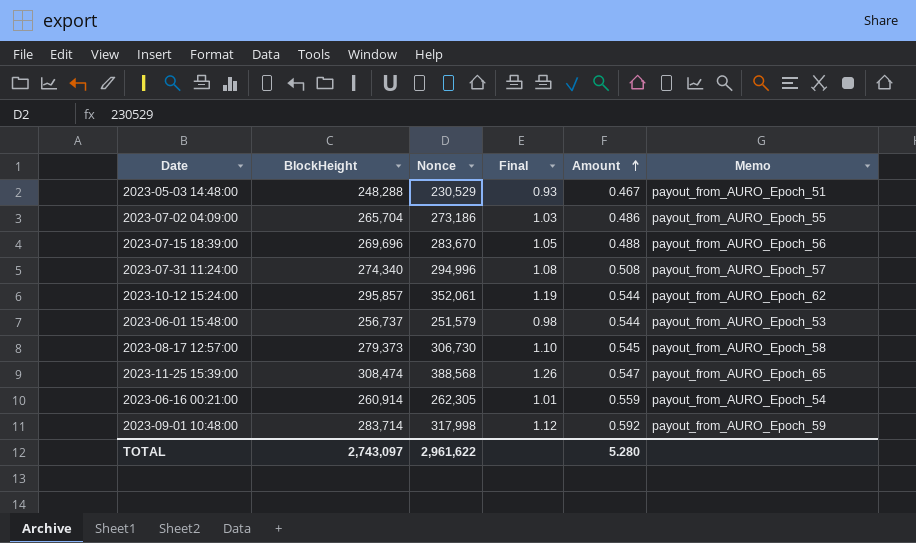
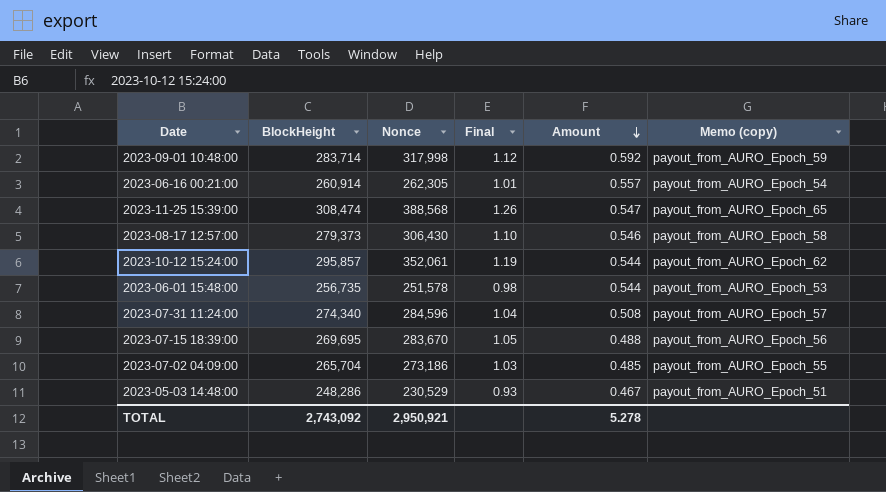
row order: Amount ascending -> Amount descending
column name: Memo -> Memo (copy)
2023-06-16 00:21:00 | Amount: 0.559 -> 0.557
2023-08-17 12:57:00 | Nonce: 306,730 -> 306,430
2023-08-17 12:57:00 | Amount: 0.545 -> 0.546
2023-06-01 15:48:00 | BlockHeight: 256,737 -> 256,735
2023-06-01 15:48:00 | Nonce: 251,579 -> 251,578
2023-07-31 11:24:00 | Nonce: 294,996 -> 284,596
2023-07-31 11:24:00 | Final: 1.08 -> 1.04
2023-07-15 18:39:00 | BlockHeight: 269,696 -> 269,695
2023-07-02 04:09:00 | Amount: 0.486 -> 0.485
2023-05-03 14:48:00 | BlockHeight: 248,288 -> 248,286
TOTAL | BlockHeight: 2,743,097 -> 2,743,092
TOTAL | Nonce: 2,961,622 -> 2,950,921
TOTAL | Amount: 5.280 -> 5.278

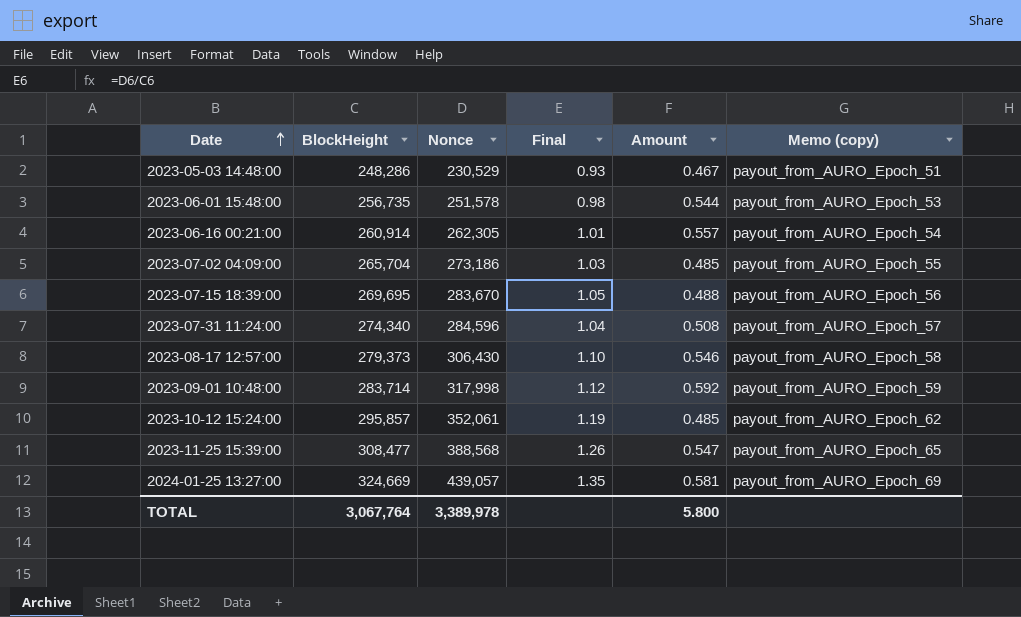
row order: Amount descending -> Date ascending
2023-10-12 15:24:00 | Amount: 0.544 -> 0.485
2023-11-25 15:39:00 | BlockHeight: 308,474 -> 308,477
row 2024-01-25 13:27:00: none -> 324,669 | 439,057 | 1.35 | 0.581 | payout_from_AURO_Epoch_69
TOTAL | BlockHeight: 2,743,092 -> 3,067,764
TOTAL | Nonce: 2,950,921 -> 3,389,978
TOTAL | Amount: 5.278 -> 5.800

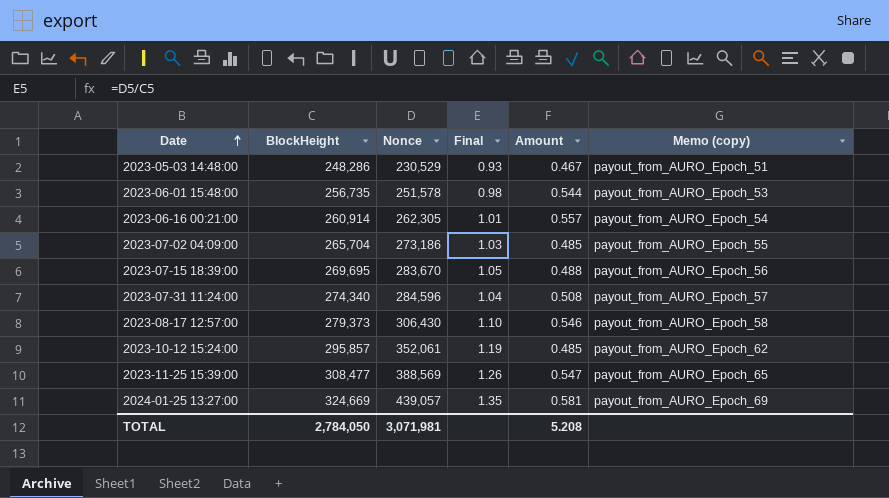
row 2023-09-01 10:48:00: 283,714 | 317,998 | 1.12 | 0.592 | payout_from_AURO_Epoch_59 -> none
2023-11-25 15:39:00 | Nonce: 388,568 -> 388,569
TOTAL | BlockHeight: 3,067,764 -> 2,784,050
TOTAL | Nonce: 3,389,978 -> 3,071,981
TOTAL | Amount: 5.800 -> 5.208

